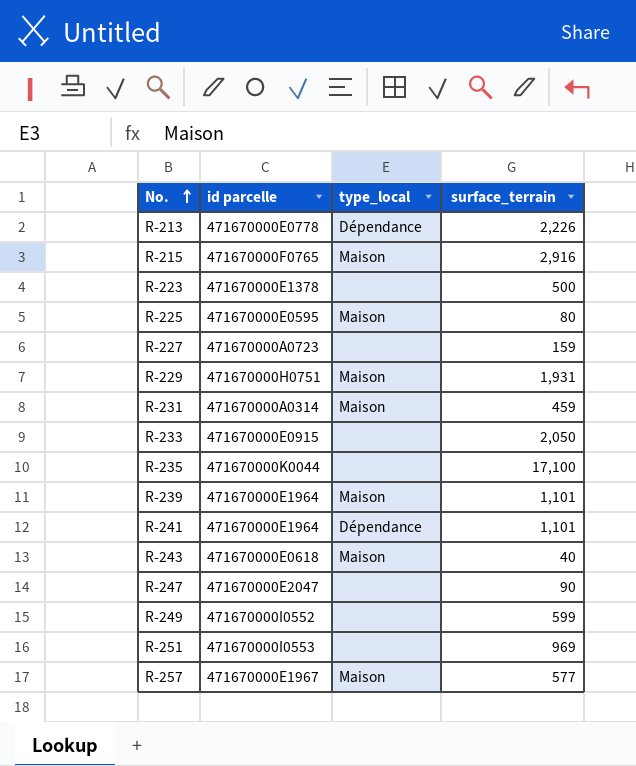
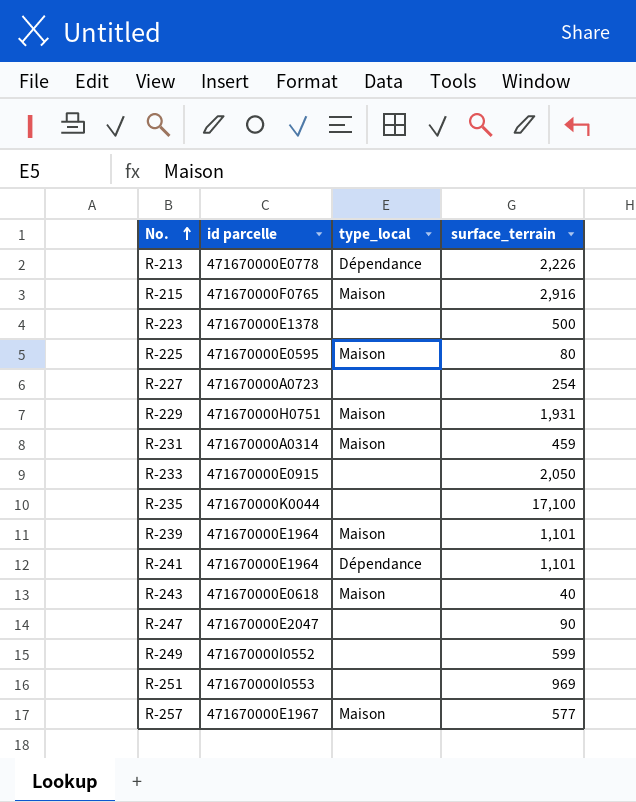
R-227 | surface_terrain: 159 -> 254

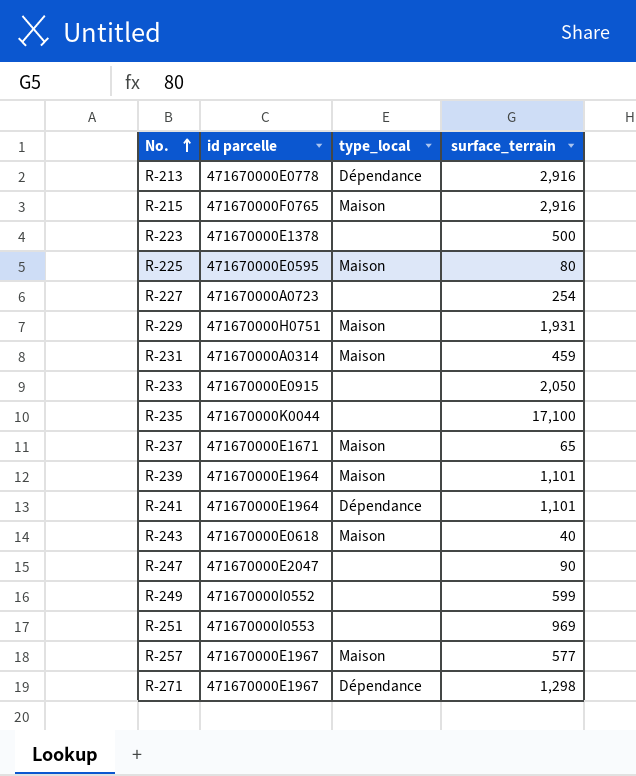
R-213 | surface_terrain: 2,226 -> 2,916
row R-237: none -> 471670000E1671 | Maison | 65
row R-271: none -> 471670000E1967 | Dépendance | 1,298

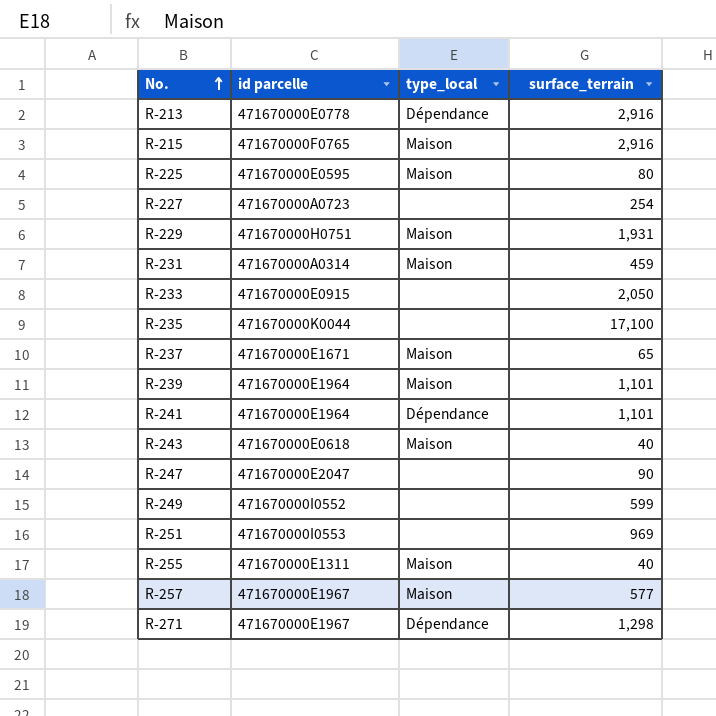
row R-223: 471670000E1378 | none | 500 -> none
row R-255: none -> 471670000E1311 | Maison | 40

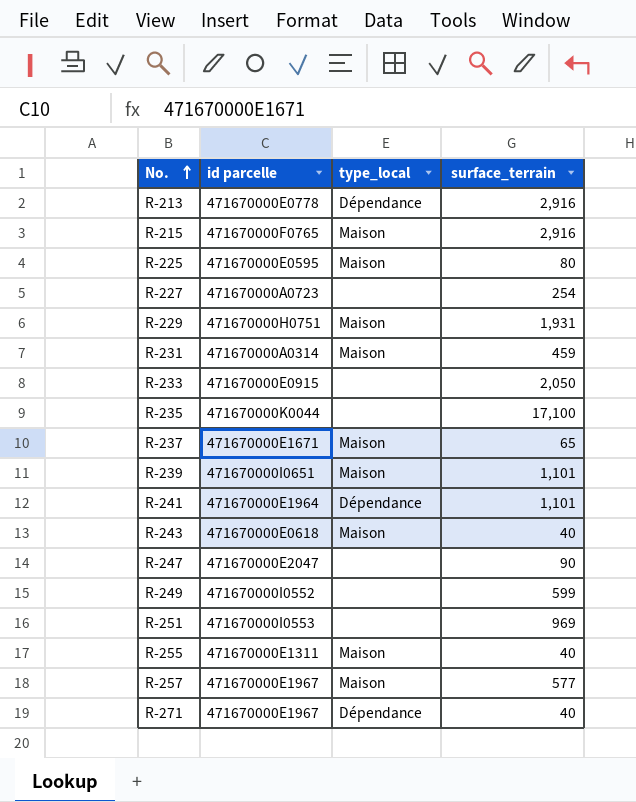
R-239 | id parcelle: 471670000E1964 -> 471670000I0651
R-271 | surface_terrain: 1,298 -> 40

